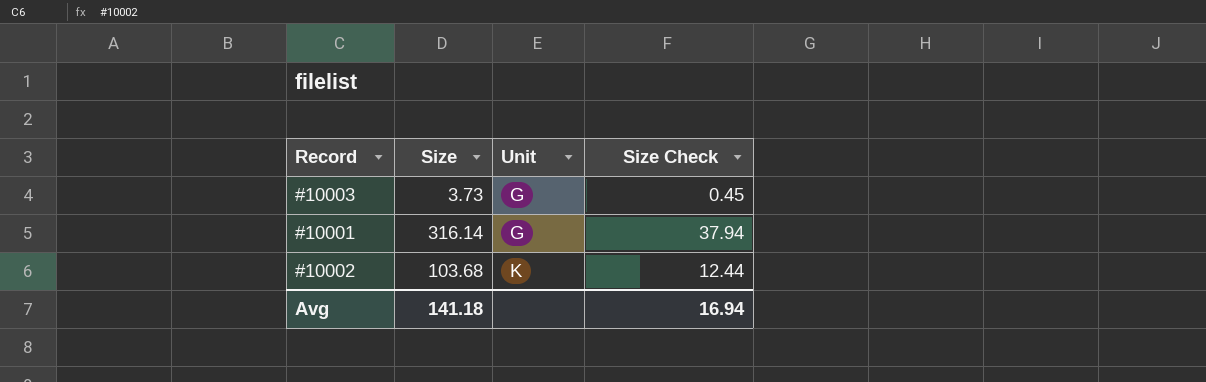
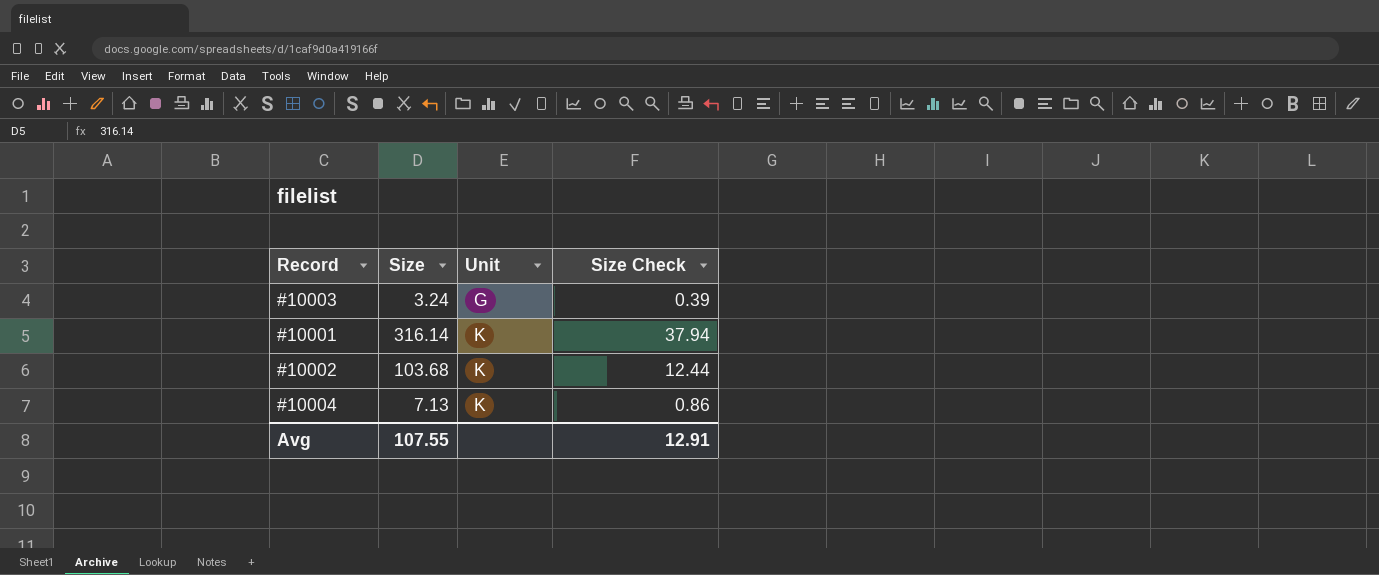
#10003 | Size: 3.73 -> 3.24
#10003 | Size Check: 0.45 -> 0.39
#10001 | Unit: G -> K
row #10004: none -> 7.13 | K | 0.86
Avg | Size: 141.18 -> 107.55
Avg | Size Check: 16.94 -> 12.91

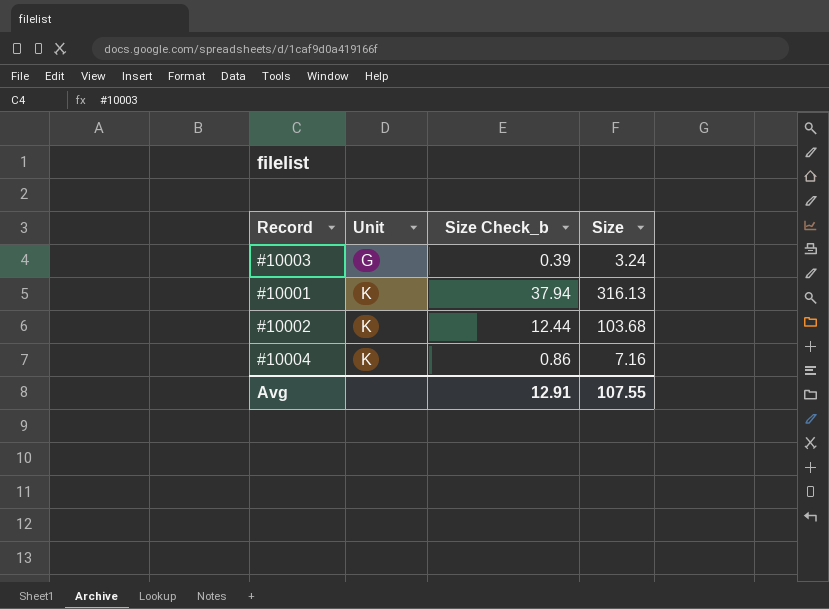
column name: Size Check -> Size Check_b
column Size | position: 2 -> 4
#10001 | Size: 316.14 -> 316.13
#10004 | Size: 7.13 -> 7.16

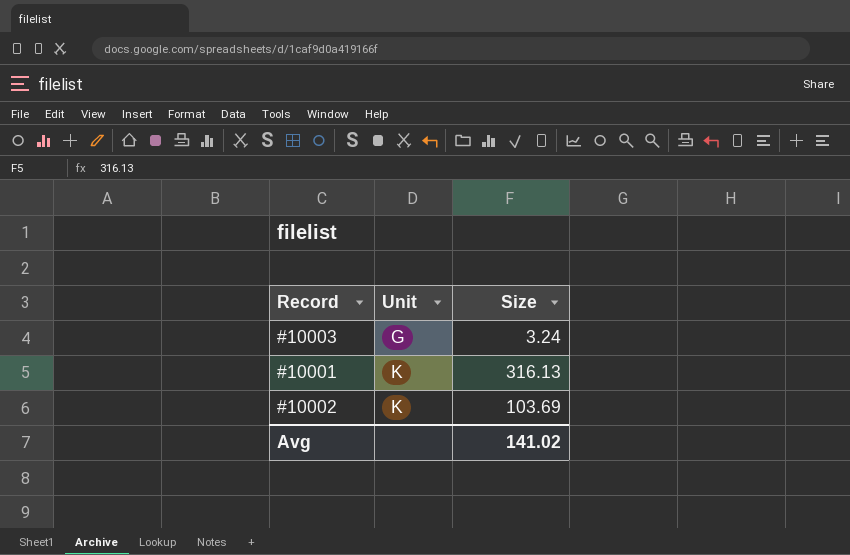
column Size Check_b | formula: [Size] * 0.12 -> none
row #10004: K | 0.86 | 7.16 -> none
#10002 | Size: 103.68 -> 103.69
Avg | Size: 107.55 -> 141.02

